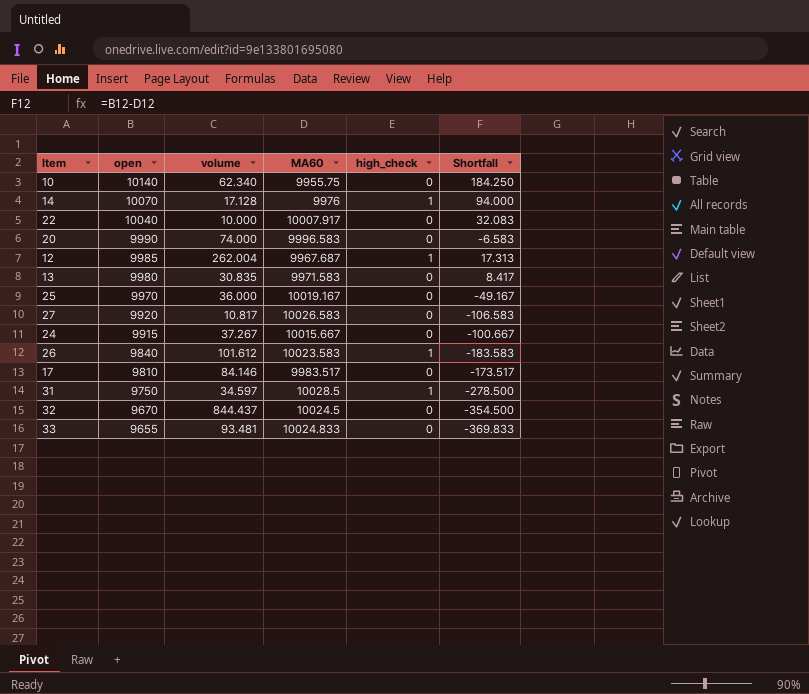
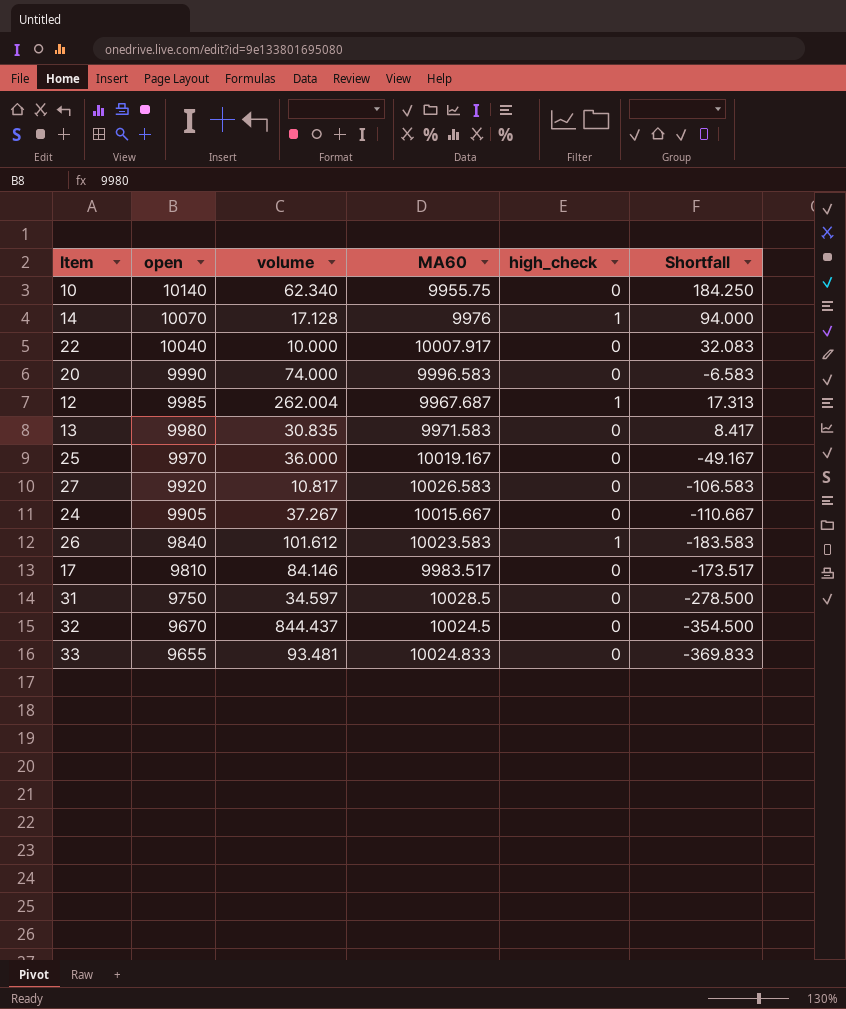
24 | open: 9915 -> 9905
24 | Shortfall: -100.667 -> -110.667
31 | high_check: 1 -> 0

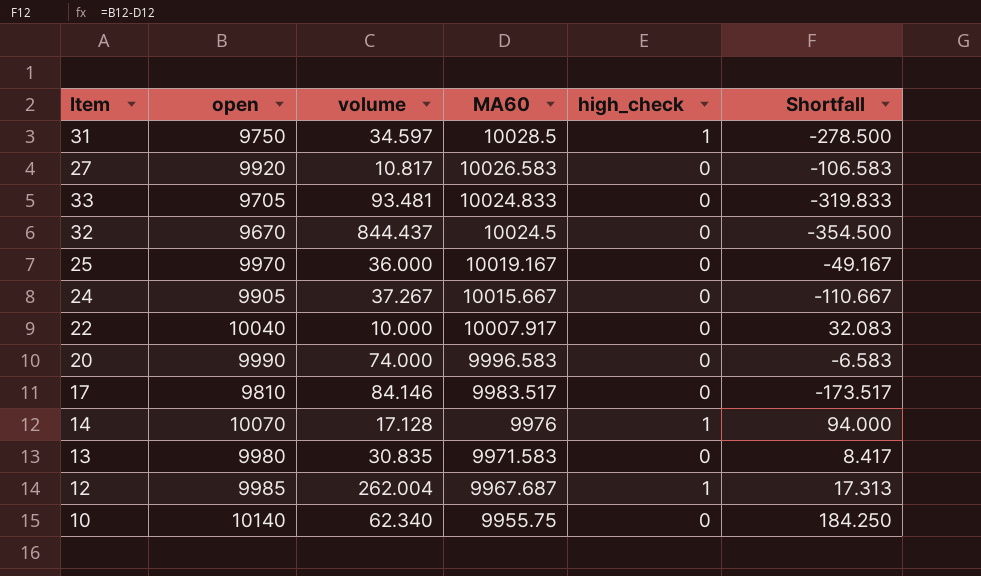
row order: open descending -> MA60 descending
row 26: 9840 | 101.612 | 10023.583 | 1 | -183.583 -> none
31 | high_check: 0 -> 1
33 | open: 9655 -> 9705
33 | Shortfall: -369.833 -> -319.833

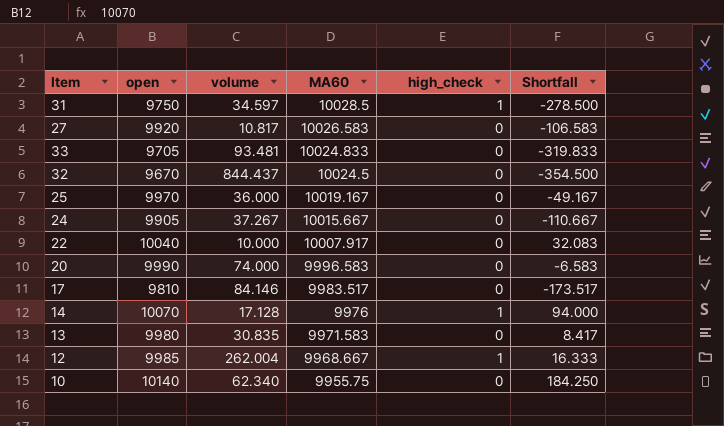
12 | MA60: 9967.687 -> 9968.667
12 | Shortfall: 17.313 -> 16.333

